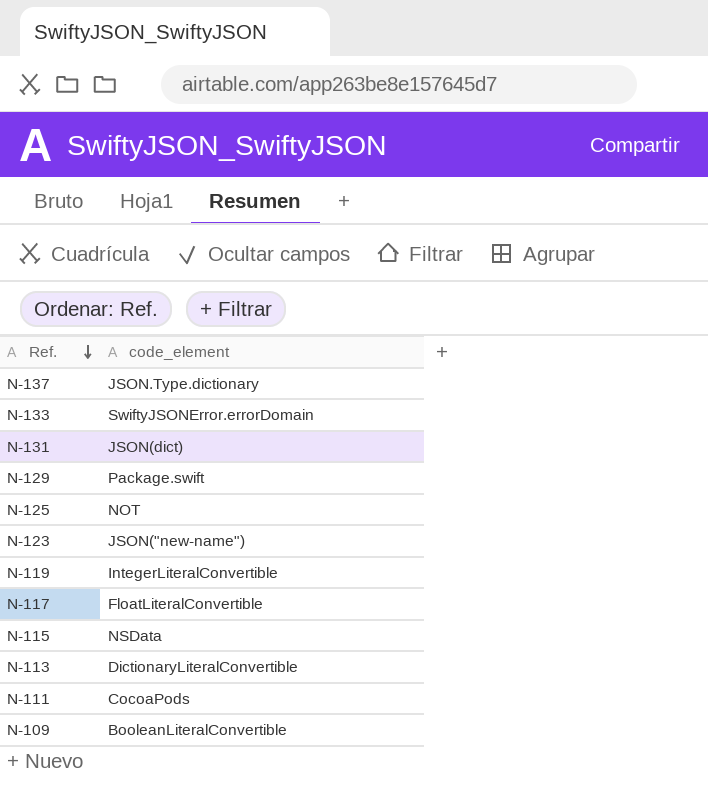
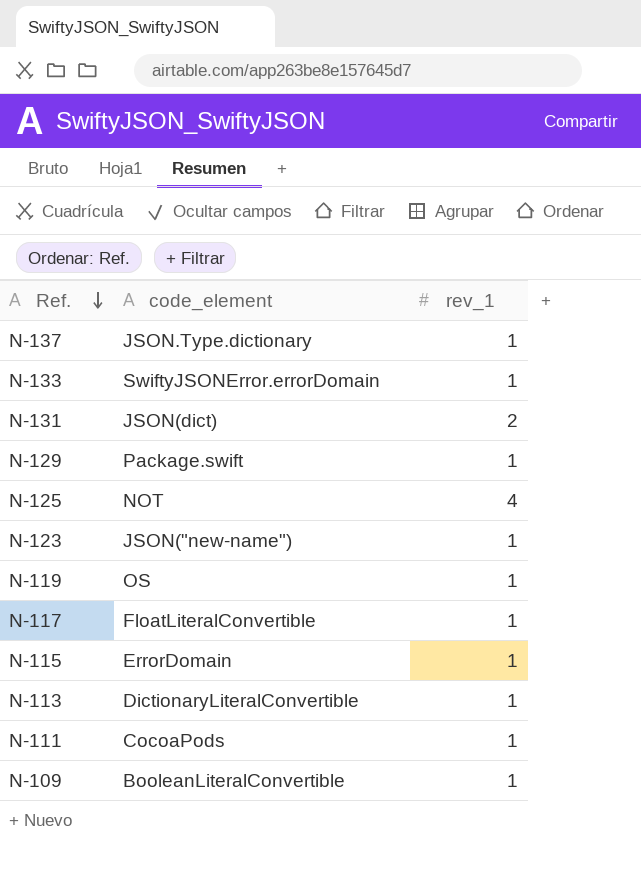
column rev_1 | position: none -> 3
N-119 | code_element: IntegerLiteralConvertible -> OS
N-115 | code_element: NSData -> ErrorDomain

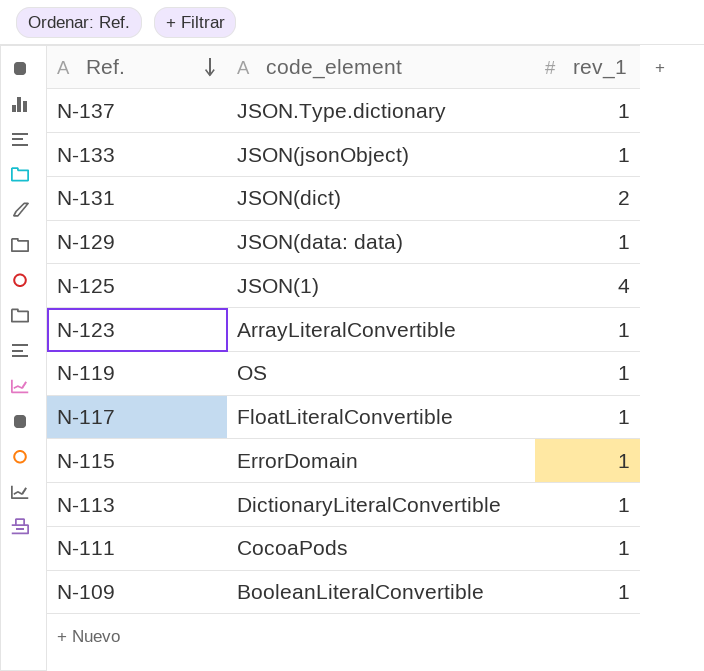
N-133 | code_element: SwiftyJSONError.errorDomain -> JSON(jsonObject)
N-129 | code_element: Package.swift -> JSON(data: data)
N-125 | code_element: NOT -> JSON(1)
N-123 | code_element: JSON("new-name") -> ArrayLiteralConvertible

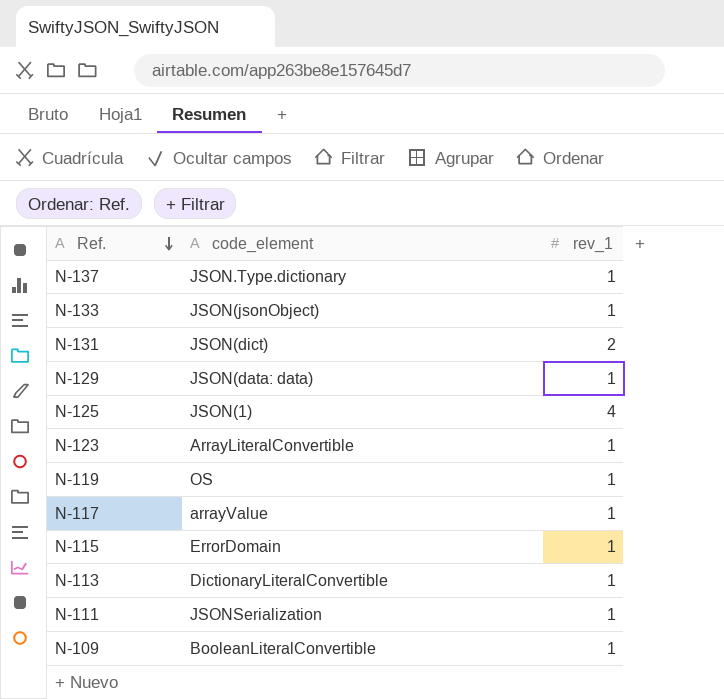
N-117 | code_element: FloatLiteralConvertible -> arrayValue
N-111 | code_element: CocoaPods -> JSONSerialization

